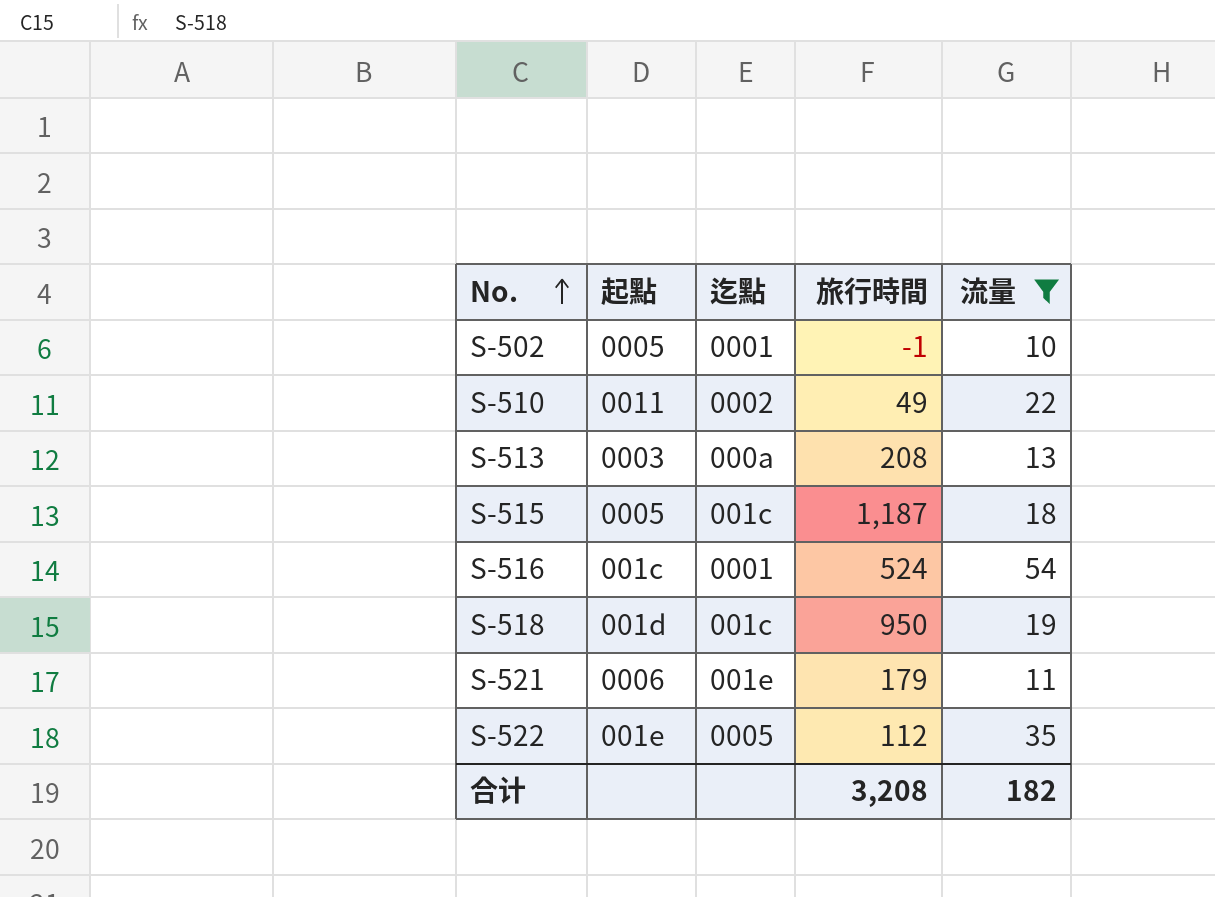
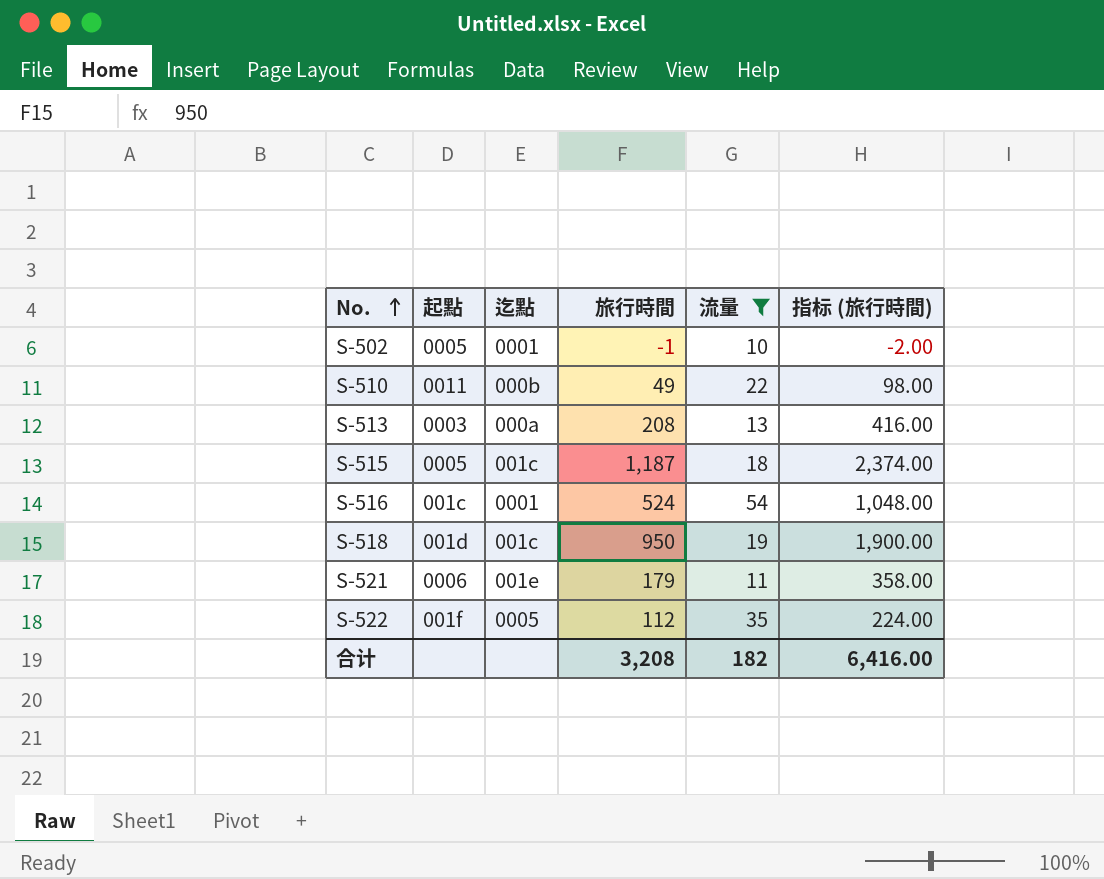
column 指标 (旅行時間) | formula: none -> [旅行時間] * 2
S-510 | 迄點: 0002 -> 000b
S-522 | 起點: 001e -> 001f

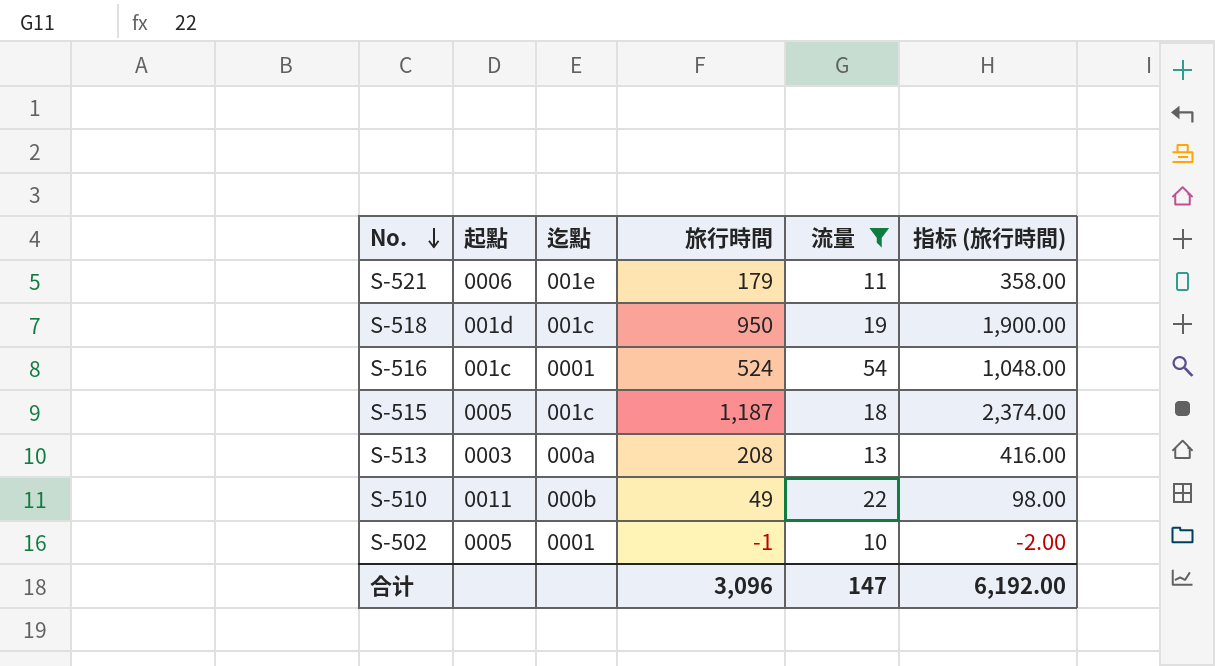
row order: No. ascending -> No. descending
row S-522: 001f | 0005 | 112 | 35 | 224.00 -> none
合计 | 旅行時間: 3,208 -> 3,096
合计 | 流量: 182 -> 147
合计 | 指标 (旅行時間): 6,416.00 -> 6,192.00

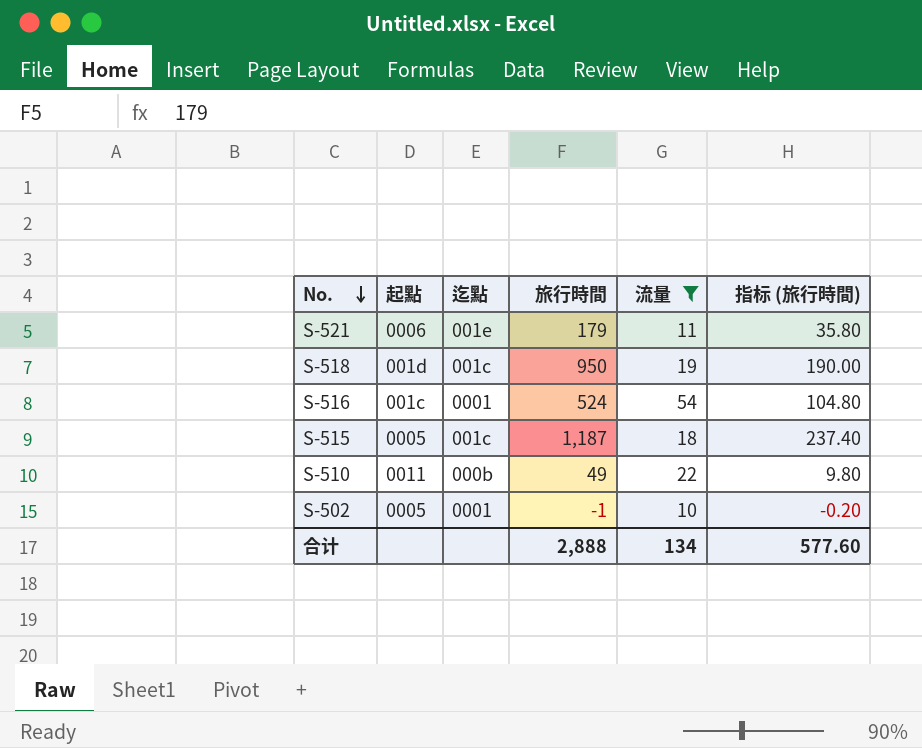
column 指标 (旅行時間) | formula: [旅行時間] * 2 -> [旅行時間] * 0.2
row S-513: 0003 | 000a | 208 | 13 | 416.00 -> none
合计 | 旅行時間: 3,096 -> 2,888
合计 | 流量: 147 -> 134
合计 | 指标 (旅行時間): 6,192.00 -> 577.60

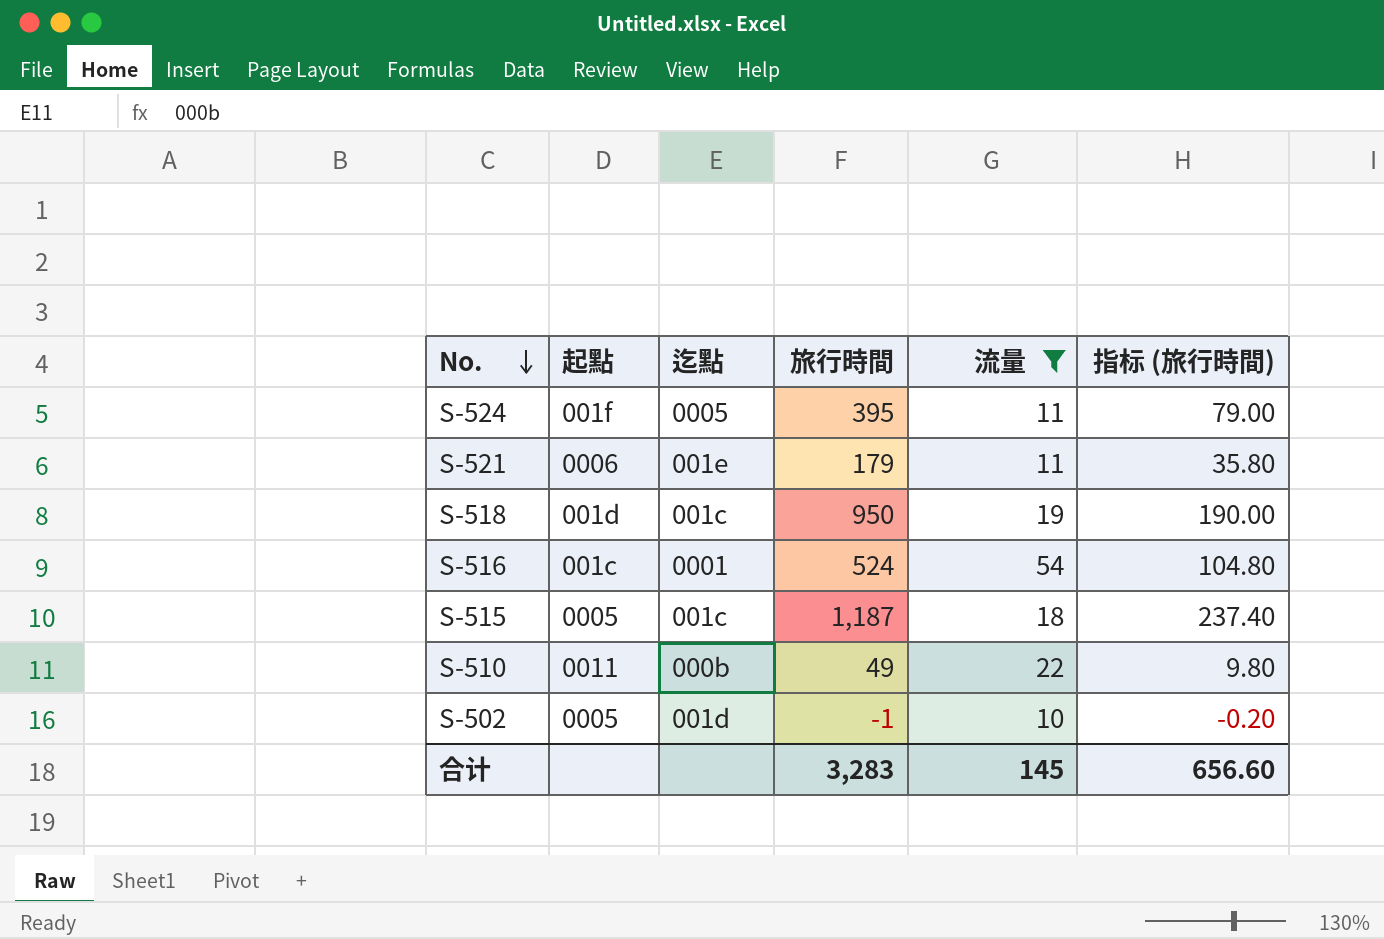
row S-524: none -> 001f | 0005 | 395 | 11 | 79.00
S-502 | 迄點: 0001 -> 001d
合计 | 旅行時間: 2,888 -> 3,283
合计 | 流量: 134 -> 145
合计 | 指标 (旅行時間): 577.60 -> 656.60

